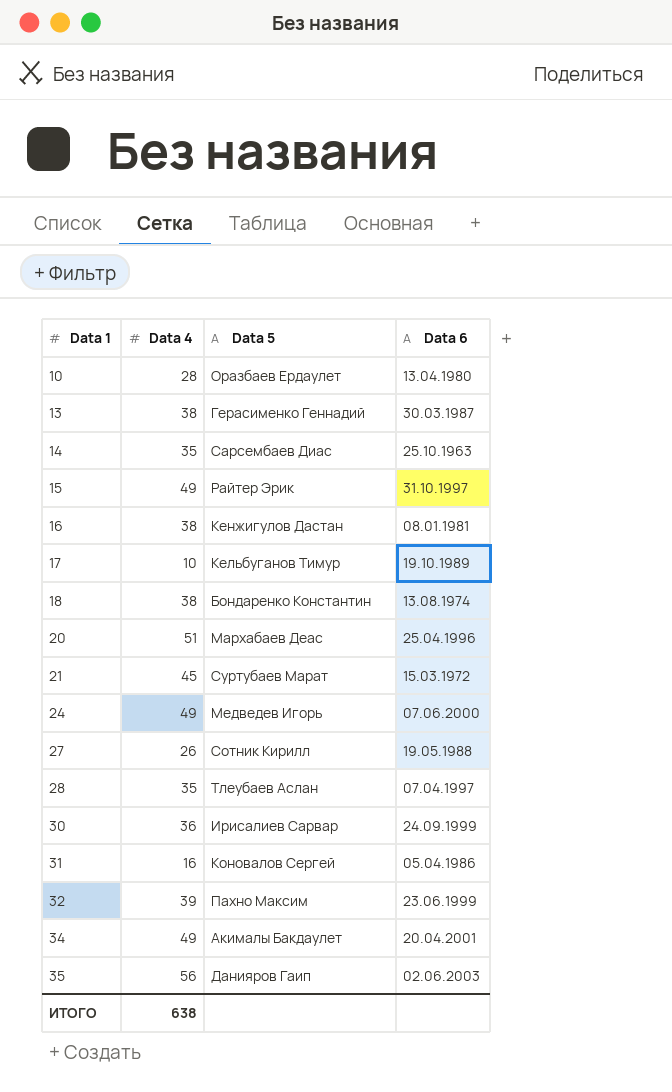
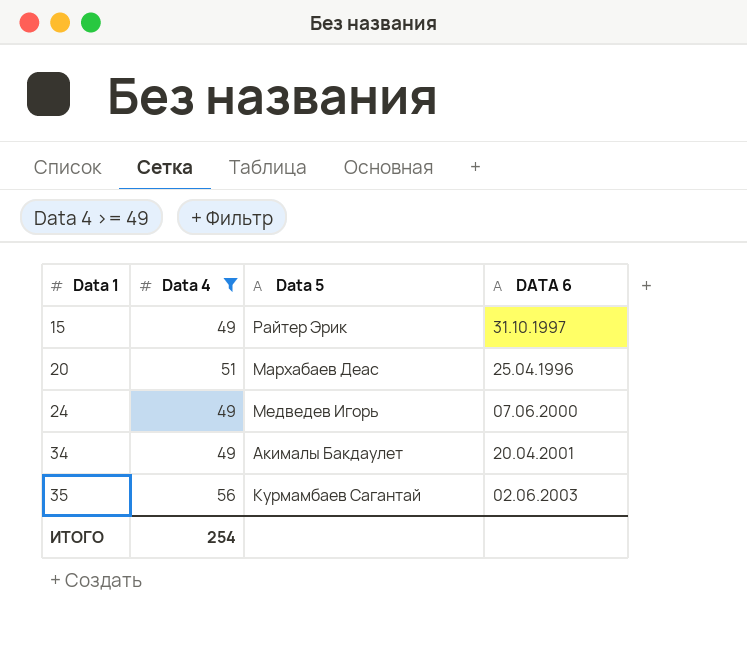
filter: none -> Data 4 >= 49
column name: Data 6 -> DATA 6
35 | Data 5: Данияров Гаип -> Курмамбаев Сагантай
ИТОГО | Data 4: 638 -> 254

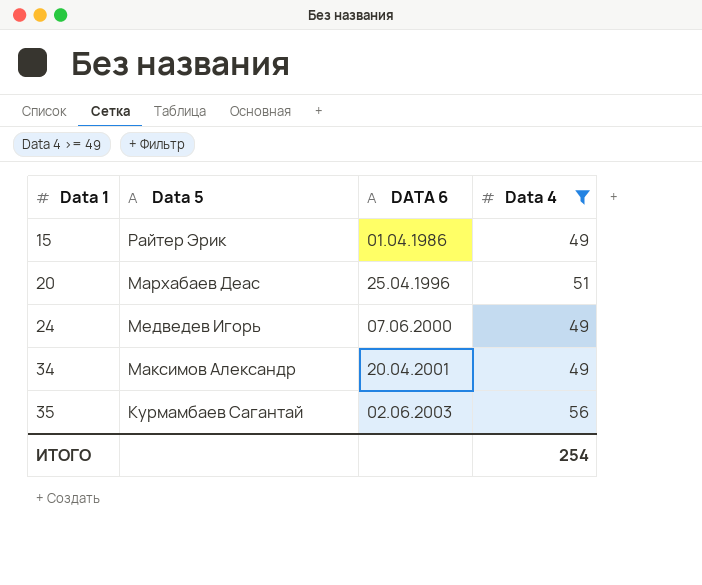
column Data 4 | position: 2 -> 4
15 | DATA 6: 31.10.1997 -> 01.04.1986
34 | Data 5: Акималы Бакдаулет -> Максимов Александр

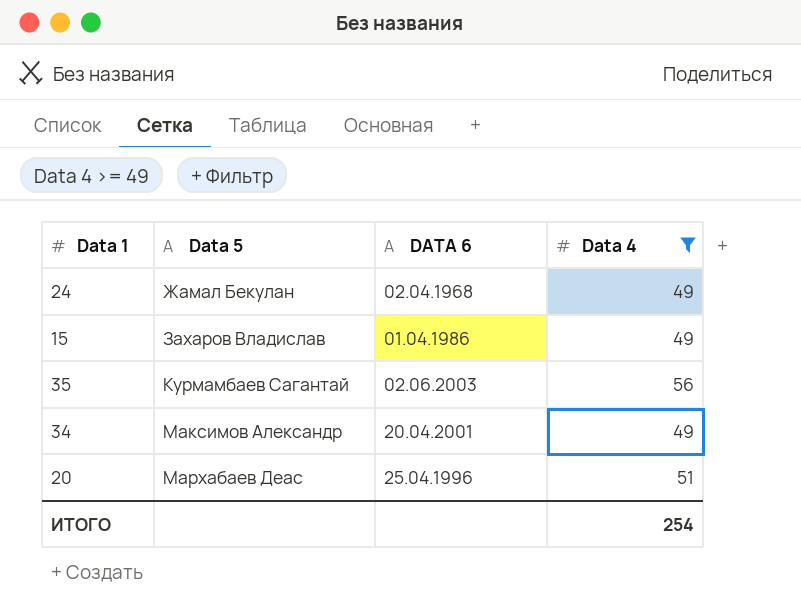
row order: Data 1 ascending -> Data 5 ascending
24 | Data 5: Медведев Игорь -> Жамал Бекулан
24 | DATA 6: 07.06.2000 -> 02.04.1968
15 | Data 5: Райтер Эрик -> Захаров Владислав

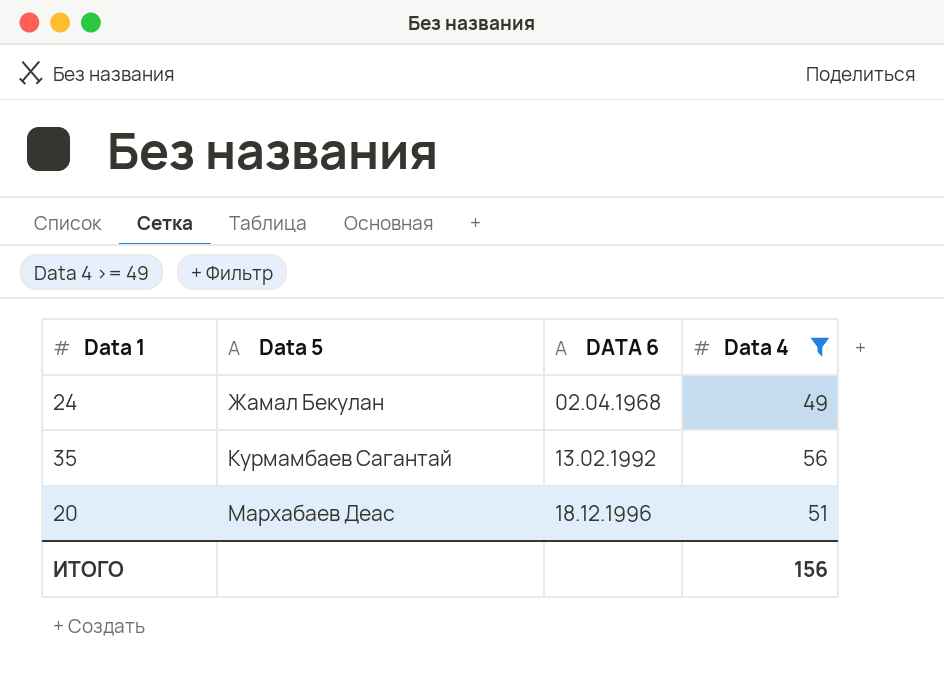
row 15: Захаров Владислав | 01.04.1986 | 49 -> none
row 34: Максимов Александр | 20.04.2001 | 49 -> none
35 | DATA 6: 02.06.2003 -> 13.02.1992
20 | DATA 6: 25.04.1996 -> 18.12.1996
ИТОГО | Data 4: 254 -> 156

